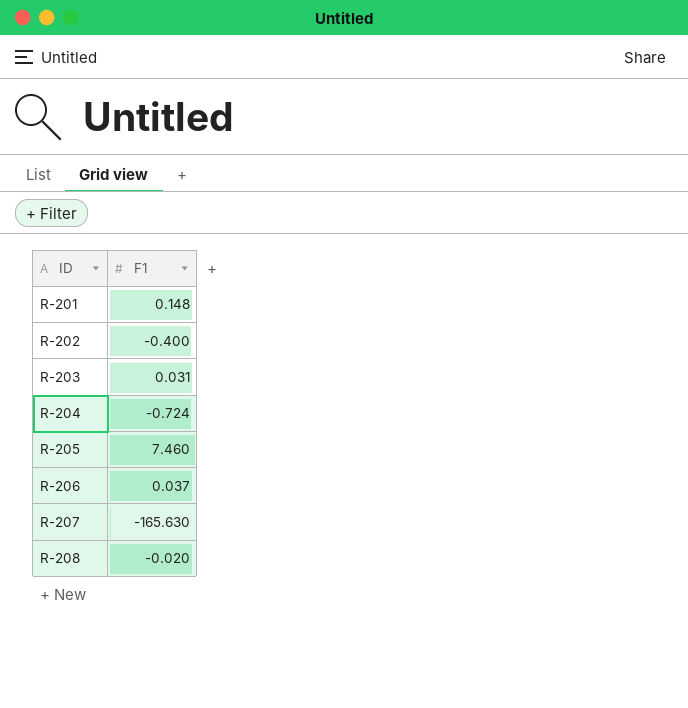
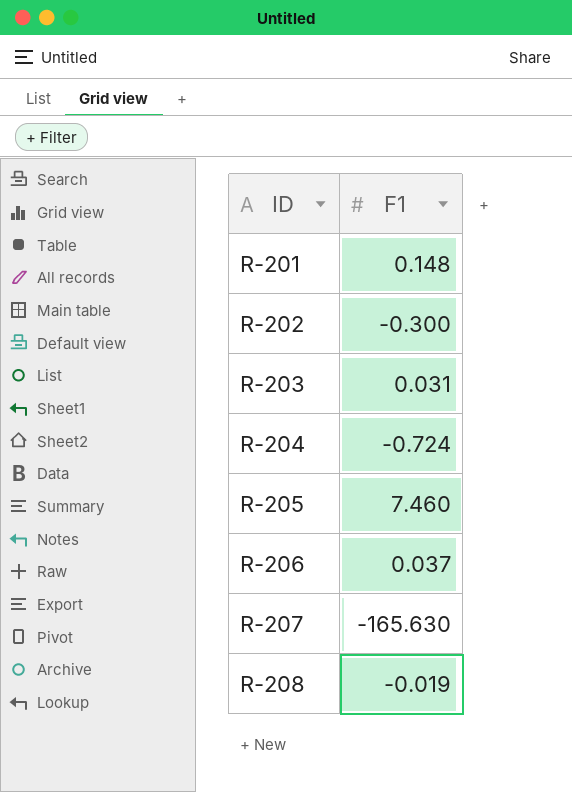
R-202 | F1: -0.400 -> -0.300
R-208 | F1: -0.020 -> -0.019

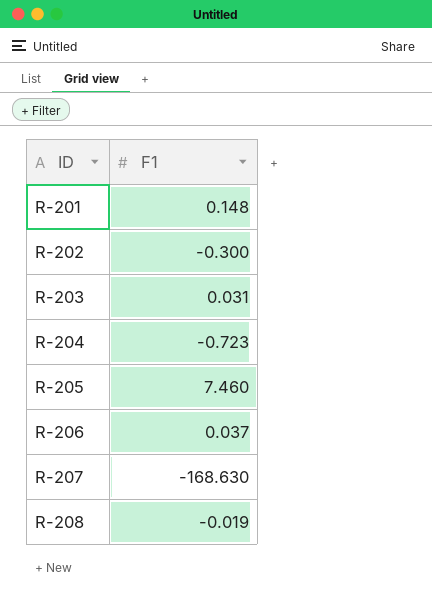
R-204 | F1: -0.724 -> -0.723
R-207 | F1: -165.630 -> -168.630

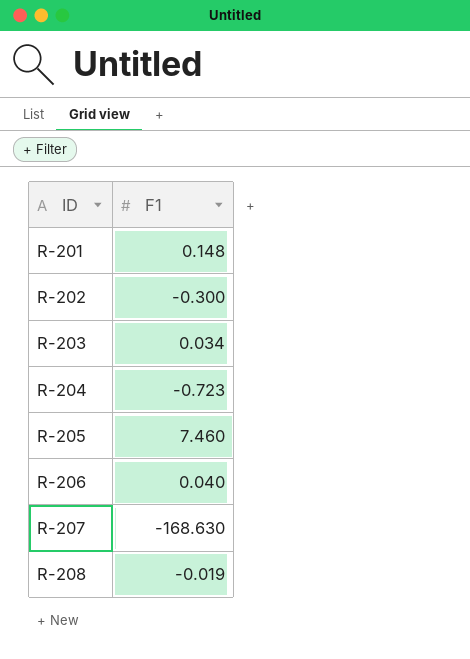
R-203 | F1: 0.031 -> 0.034
R-206 | F1: 0.037 -> 0.040

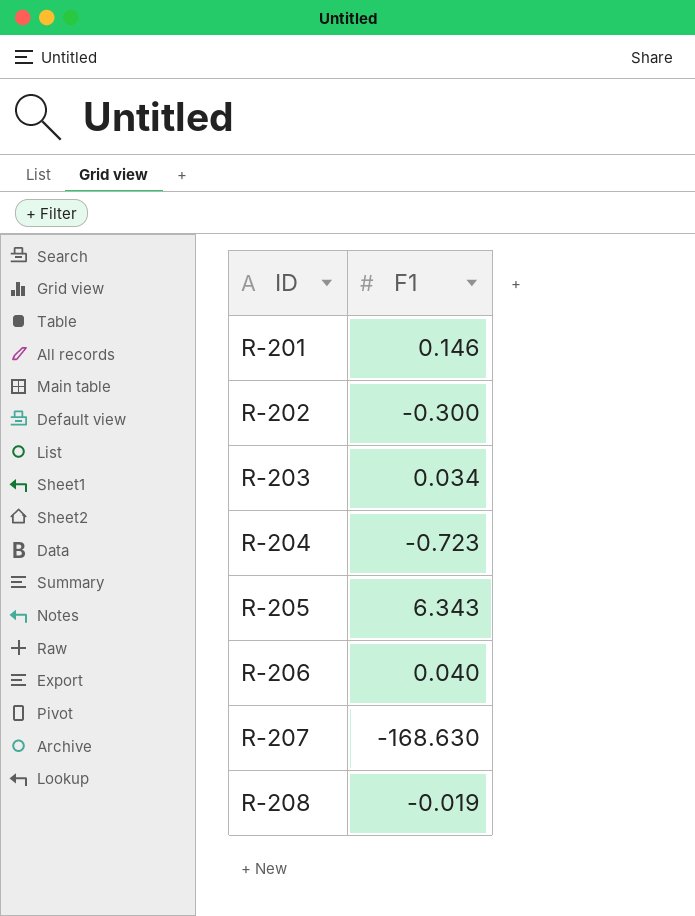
R-201 | F1: 0.148 -> 0.146
R-205 | F1: 7.460 -> 6.343

